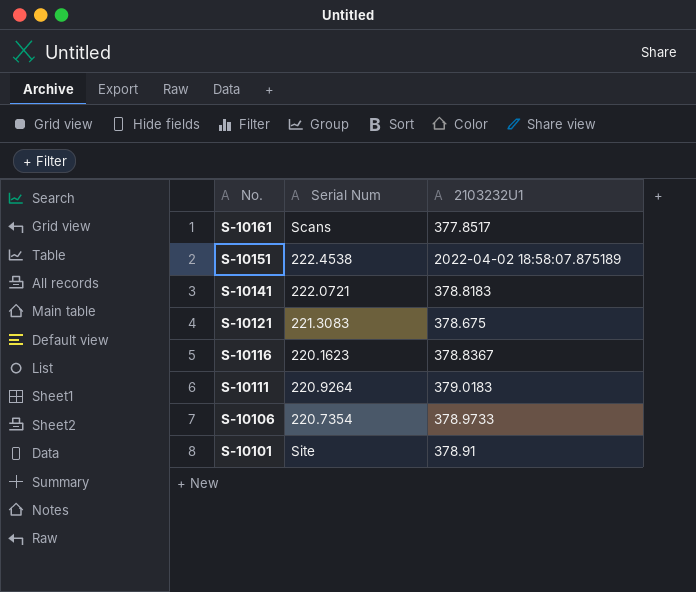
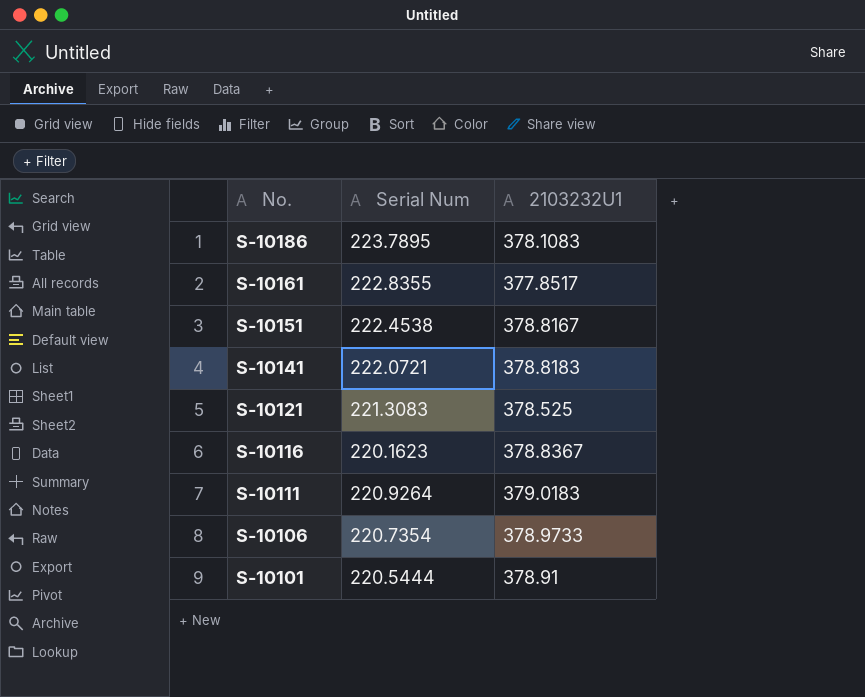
row S-10186: none -> 223.7895 | 378.1083
S-10161 | Serial Num: Scans -> 222.8355
S-10151 | 2103232U1: 2022-04-02 18:58:07.875189 -> 378.8167
S-10121 | 2103232U1: 378.675 -> 378.525
S-10101 | Serial Num: Site -> 220.5444

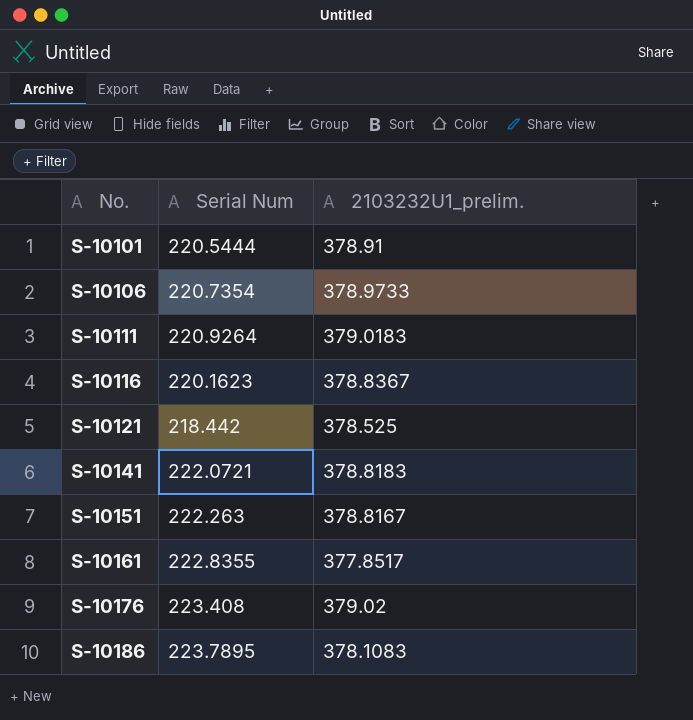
row order: No. descending -> No. ascending
column name: 2103232U1 -> 2103232U1_prelim.
S-10121 | Serial Num: 221.3083 -> 218.442
S-10151 | Serial Num: 222.4538 -> 222.263
row S-10176: none -> 223.408 | 379.02

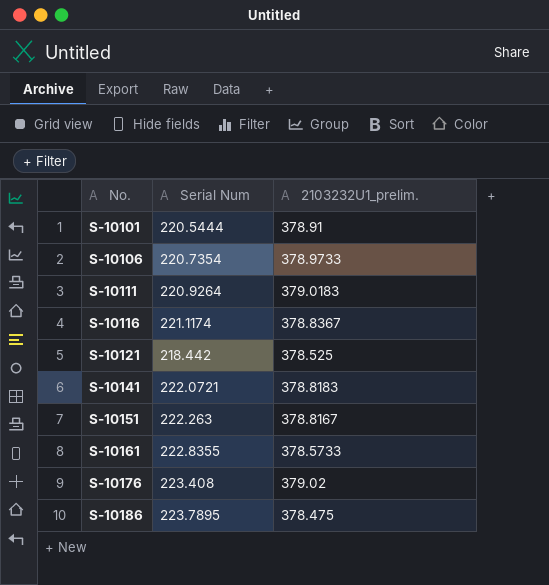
S-10116 | Serial Num: 220.1623 -> 221.1174
S-10161 | 2103232U1_prelim.: 377.8517 -> 378.5733
S-10186 | 2103232U1_prelim.: 378.1083 -> 378.475

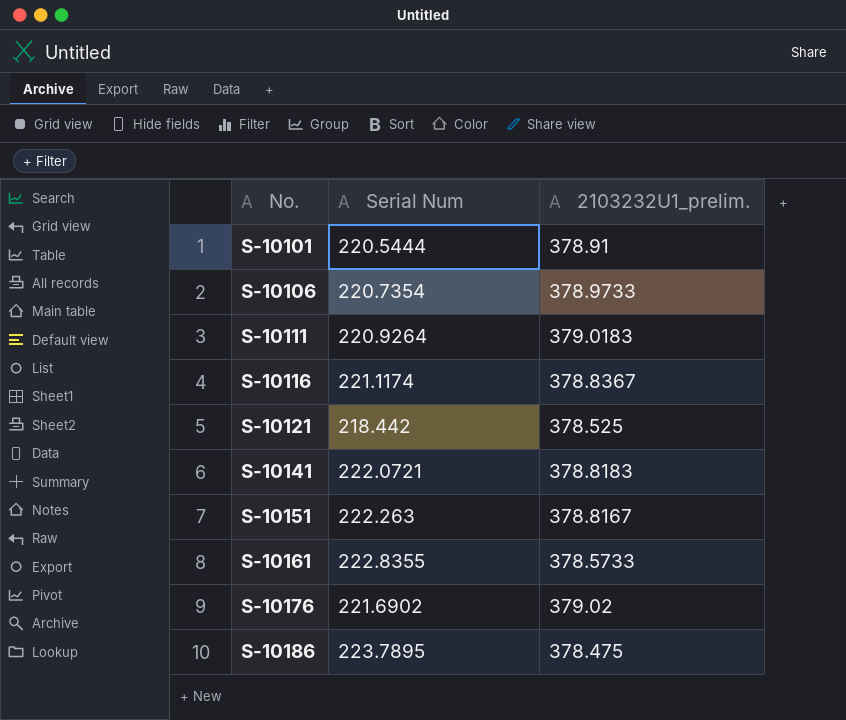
S-10176 | Serial Num: 223.408 -> 221.6902

